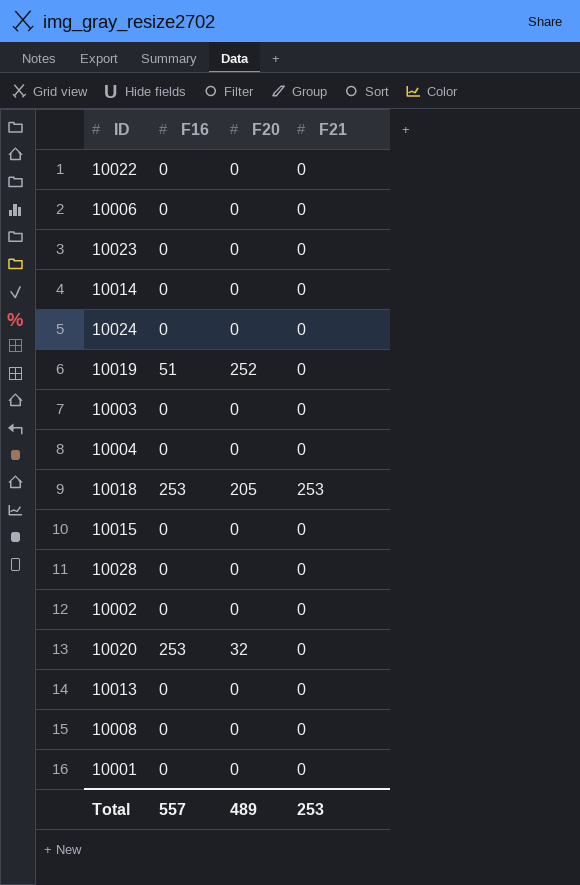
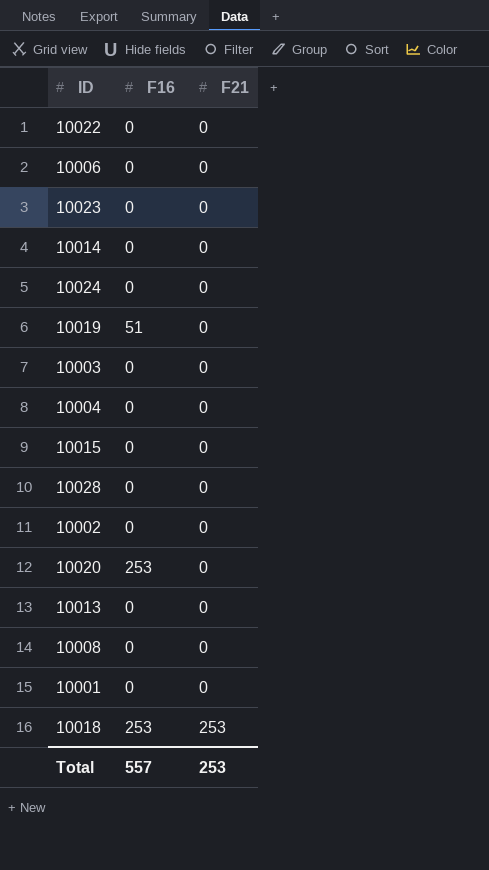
row order: none -> F21 ascending
column F20 | position: 3 -> none

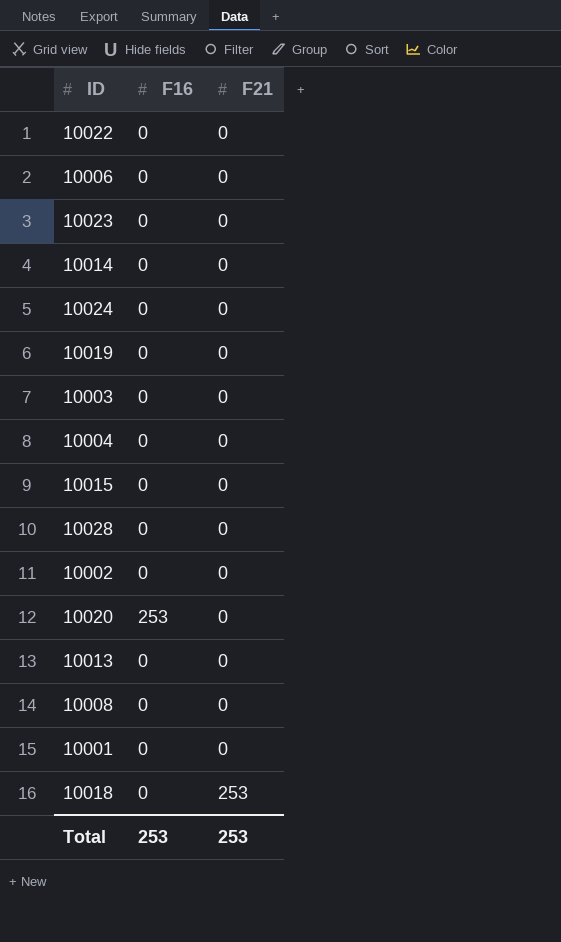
10019 | F16: 51 -> 0
10018 | F16: 253 -> 0
Total | F16: 557 -> 253

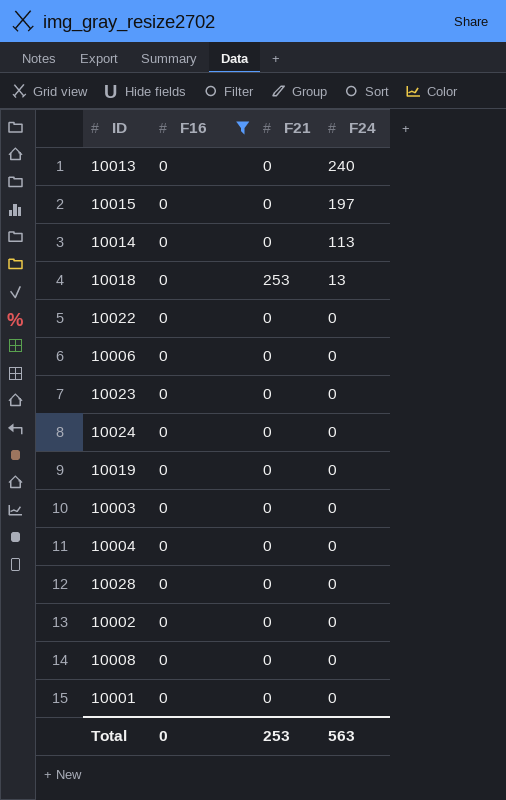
filter: none -> F16 = 0
row order: F21 ascending -> F24 descending
column F24 | position: none -> 4
Total | F16: 253 -> 0

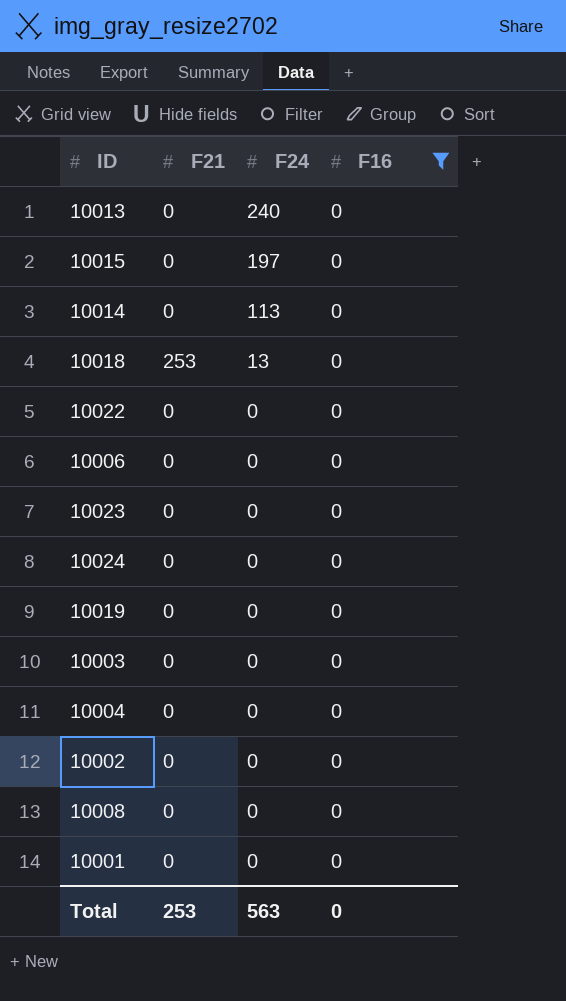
column F16 | position: 2 -> 4
row 10028: 0 | 0 | 0 -> none

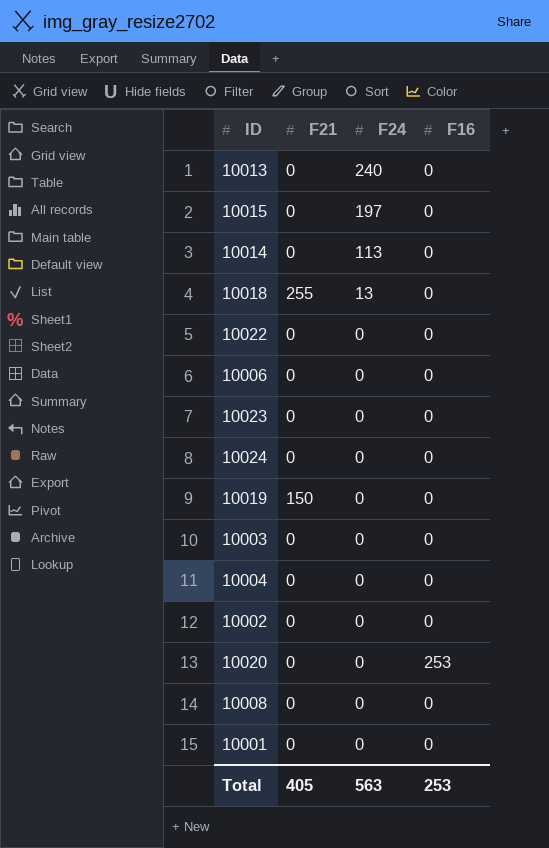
filter: F16 = 0 -> none
10018 | F21: 253 -> 255
10019 | F21: 0 -> 150
Total | F21: 253 -> 405
Total | F16: 0 -> 253

